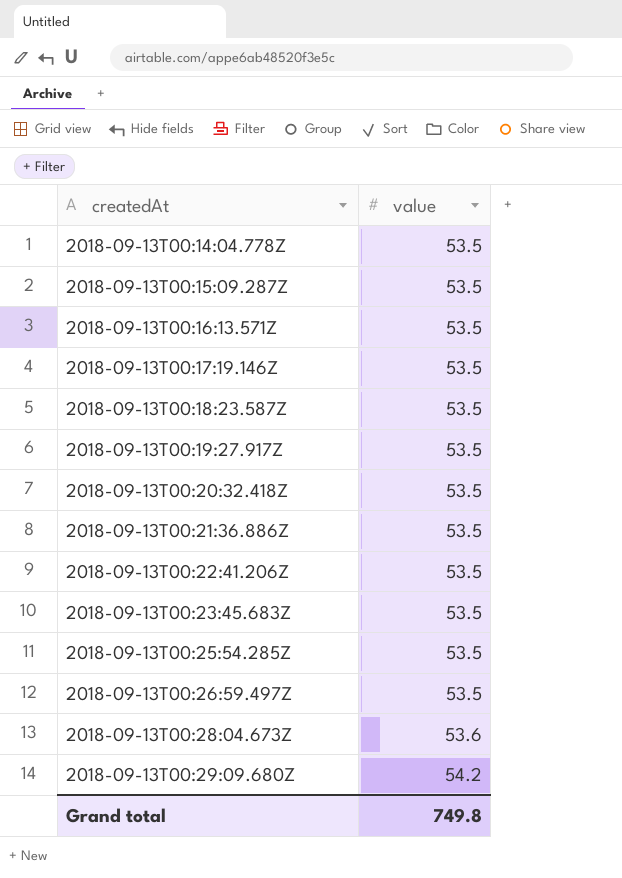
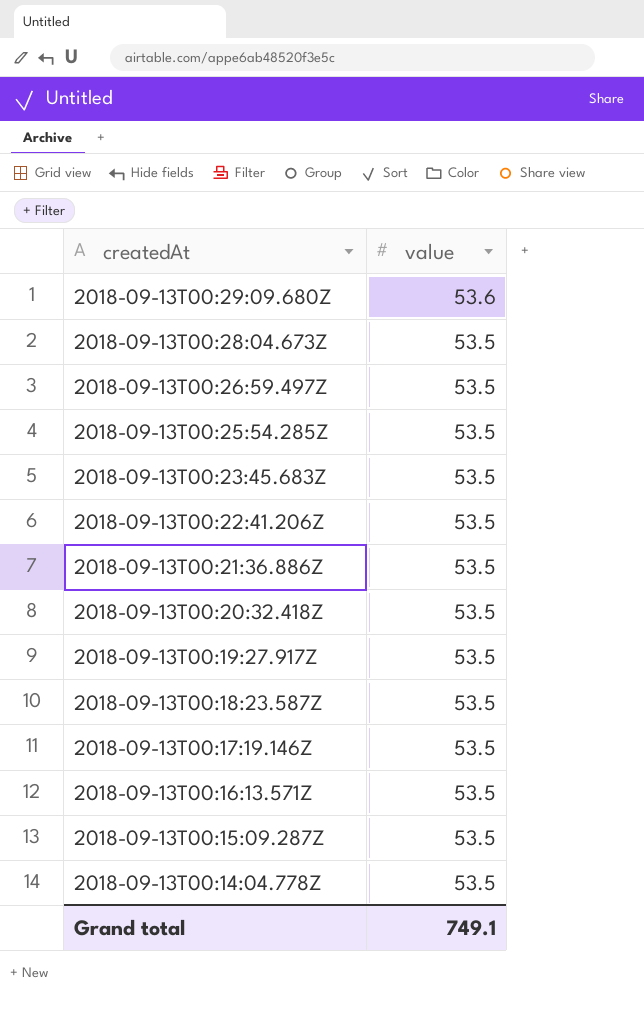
row order: createdAt ascending -> createdAt descending
2018-09-13T00:29:09.680Z | value: 54.2 -> 53.6
2018-09-13T00:28:04.673Z | value: 53.6 -> 53.5
Grand total | value: 749.8 -> 749.1

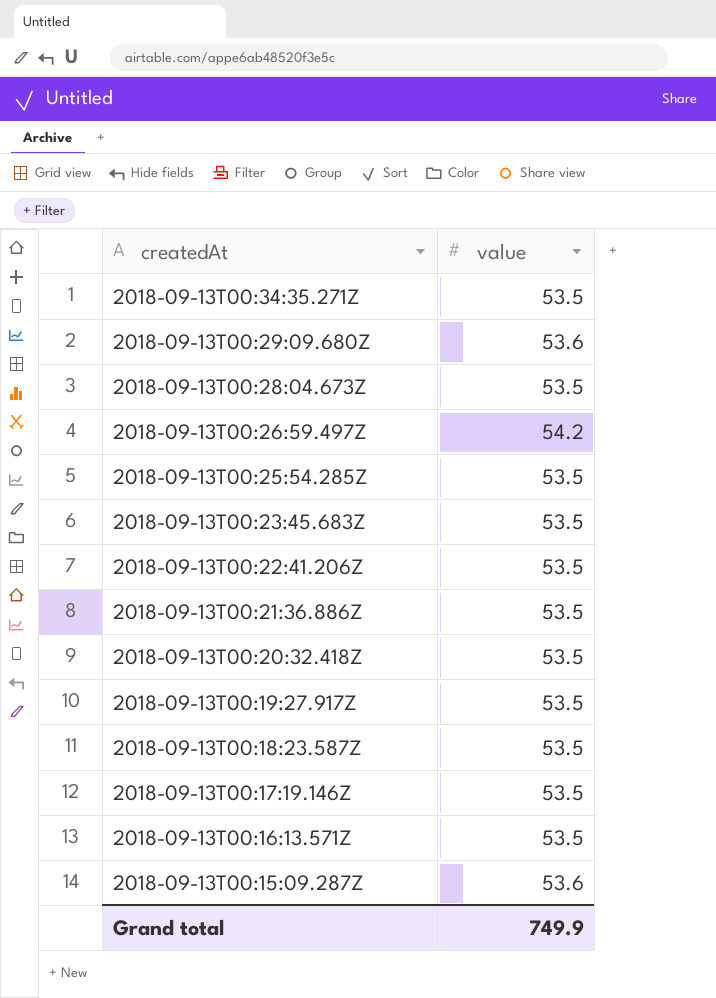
row 2018-09-13T00:14:04.778Z: 53.5 -> none
row 2018-09-13T00:34:35.271Z: none -> 53.5
2018-09-13T00:26:59.497Z | value: 53.5 -> 54.2
2018-09-13T00:15:09.287Z | value: 53.5 -> 53.6
Grand total | value: 749.1 -> 749.9

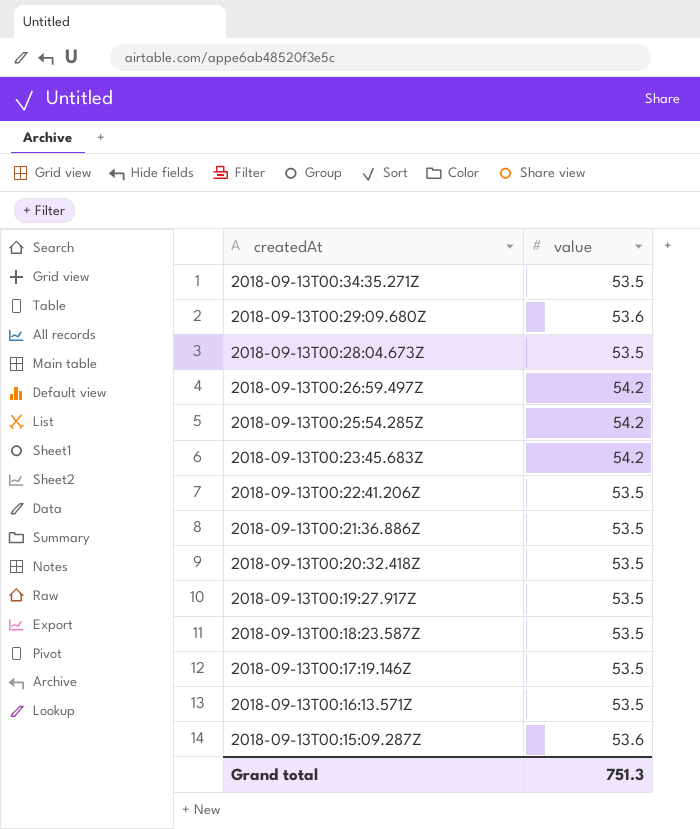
2018-09-13T00:25:54.285Z | value: 53.5 -> 54.2
2018-09-13T00:23:45.683Z | value: 53.5 -> 54.2
Grand total | value: 749.9 -> 751.3

